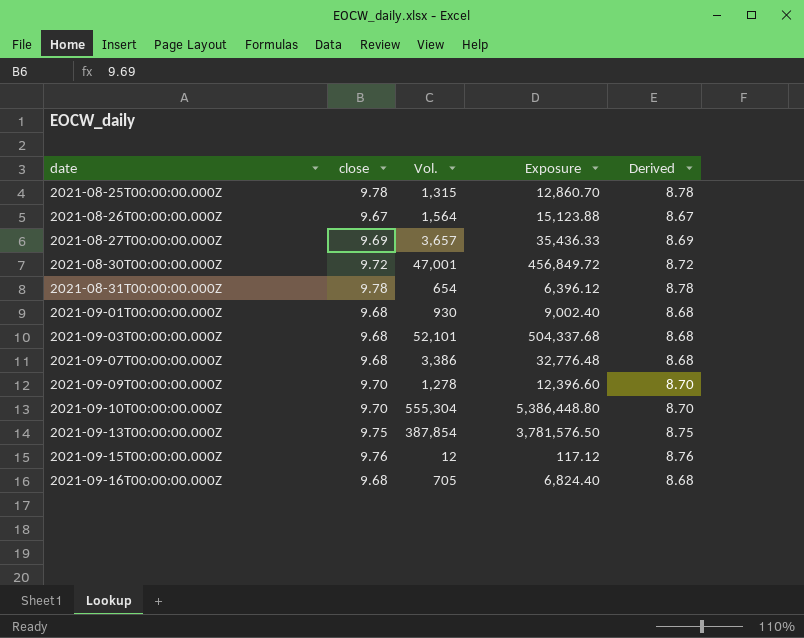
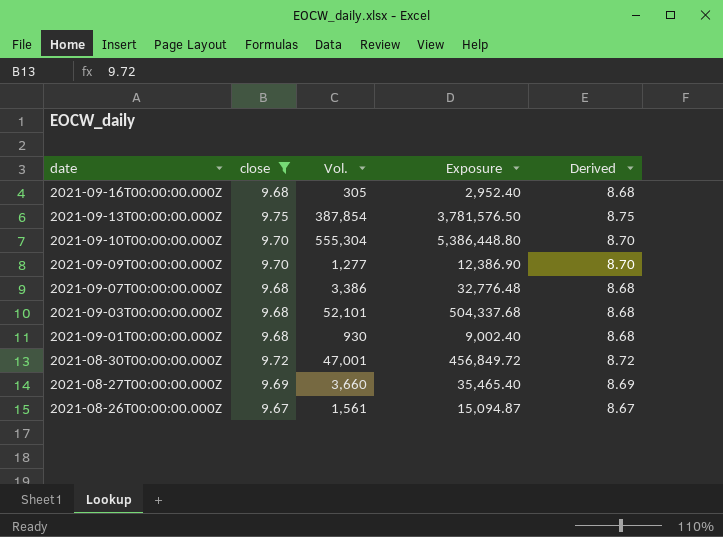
filter: none -> close <= 9.75
row order: date ascending -> date descending
2021-09-16T00:00:00.000Z | Vol.: 705 -> 305
2021-09-16T00:00:00.000Z | Exposure: 6,824.40 -> 2,952.40
2021-09-09T00:00:00.000Z | Vol.: 1,278 -> 1,277
2021-09-09T00:00:00.000Z | Exposure: 12,396.60 -> 12,386.90
2021-08-27T00:00:00.000Z | Vol.: 3,657 -> 3,660
2021-08-27T00:00:00.000Z | Exposure: 35,436.33 -> 35,465.40
2021-08-26T00:00:00.000Z | Vol.: 1,564 -> 1,561
2021-08-26T00:00:00.000Z | Exposure: 15,123.88 -> 15,094.87

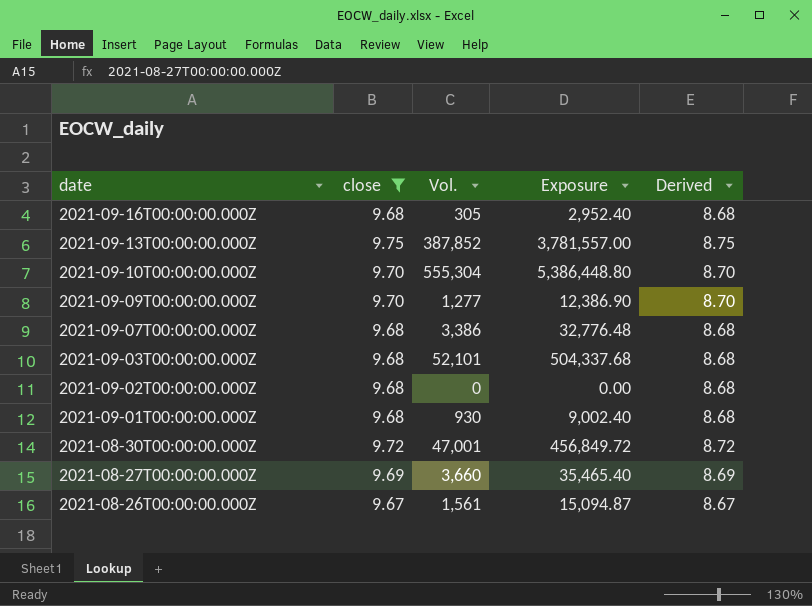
2021-09-13T00:00:00.000Z | Vol.: 387,854 -> 387,852
2021-09-13T00:00:00.000Z | Exposure: 3,781,576.50 -> 3,781,557.00
row 2021-09-02T00:00:00.000Z: none -> 9.68 | 0 | 0.00 | 8.68

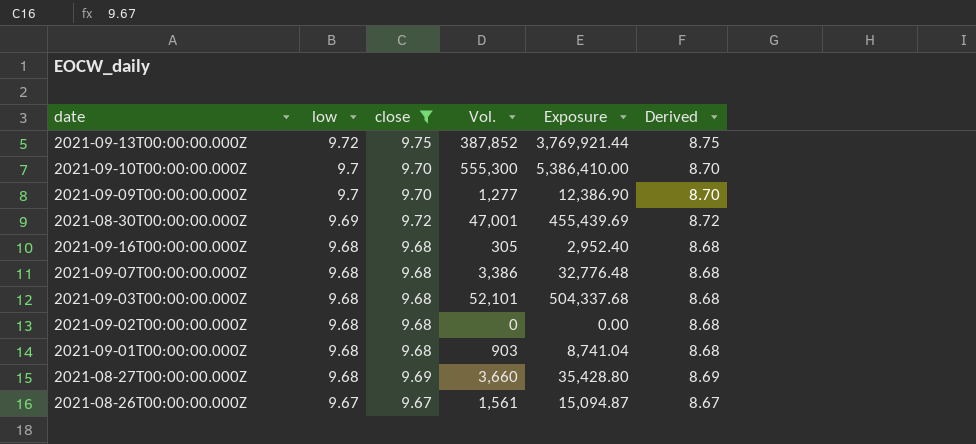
row order: date descending -> low descending
column low | position: none -> 2
column Exposure | formula: [close] * [Vol.] -> [low] * [Vol.]
2021-09-10T00:00:00.000Z | Vol.: 555,304 -> 555,300
2021-09-01T00:00:00.000Z | Vol.: 930 -> 903

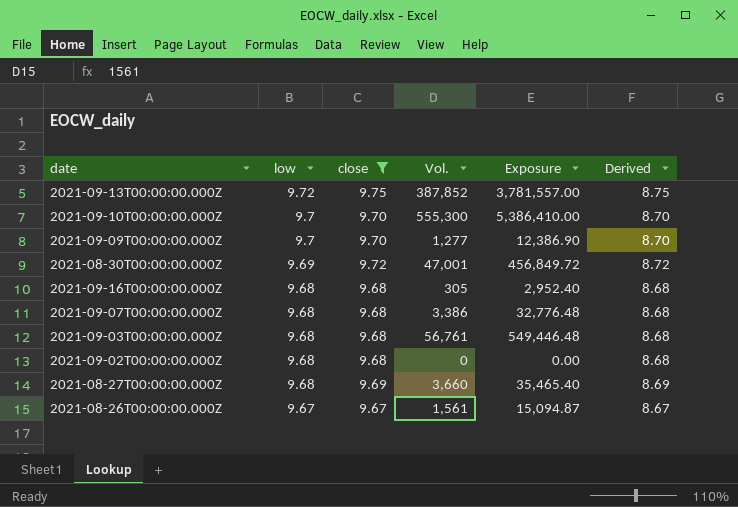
column Exposure | formula: [low] * [Vol.] -> [close] * [Vol.]
row 2021-09-01T00:00:00.000Z: 9.68 | 9.68 | 903 | 8,741.04 | 8.68 -> none
2021-09-03T00:00:00.000Z | Vol.: 52,101 -> 56,761

